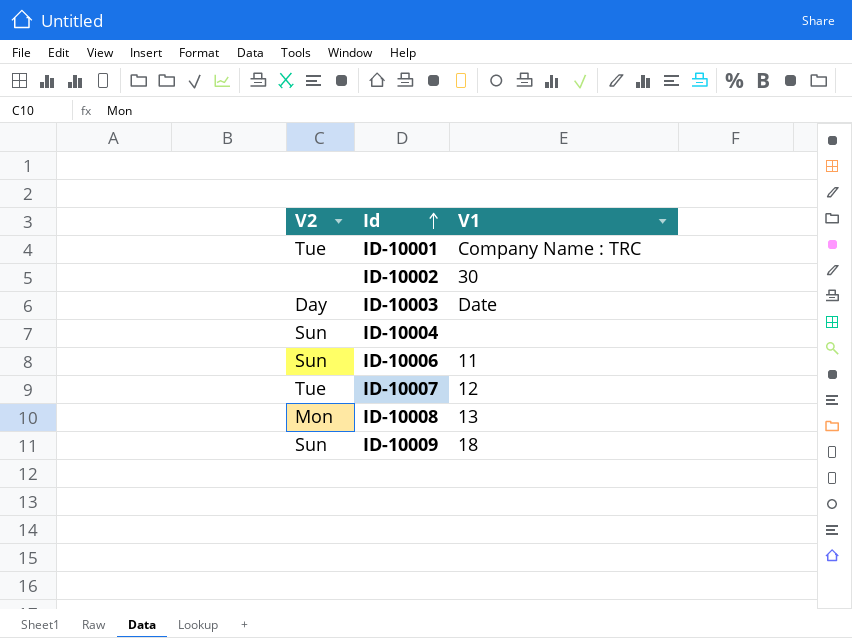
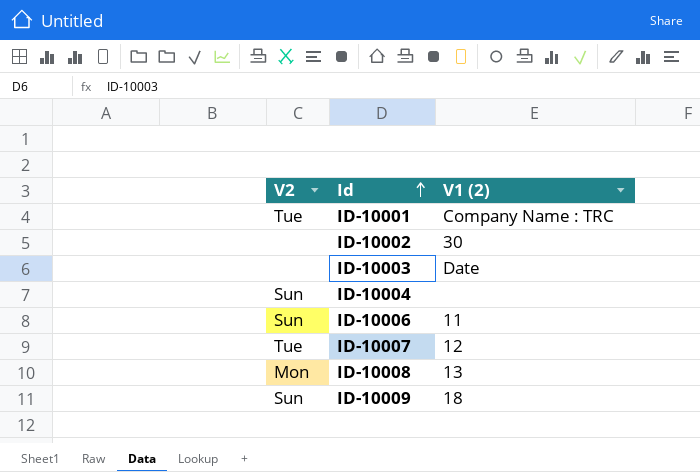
column name: V1 -> V1 (2)
ID-10003 | V2: Day -> none

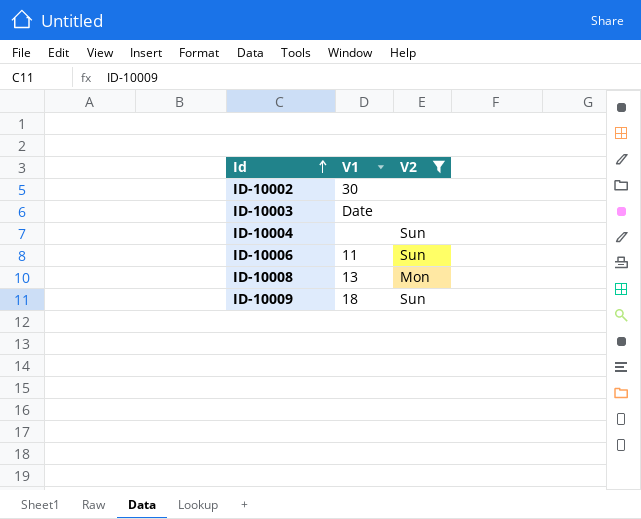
filter: none -> V2 != Tue
column name: V1 (2) -> V1
column V2 | position: 1 -> 3

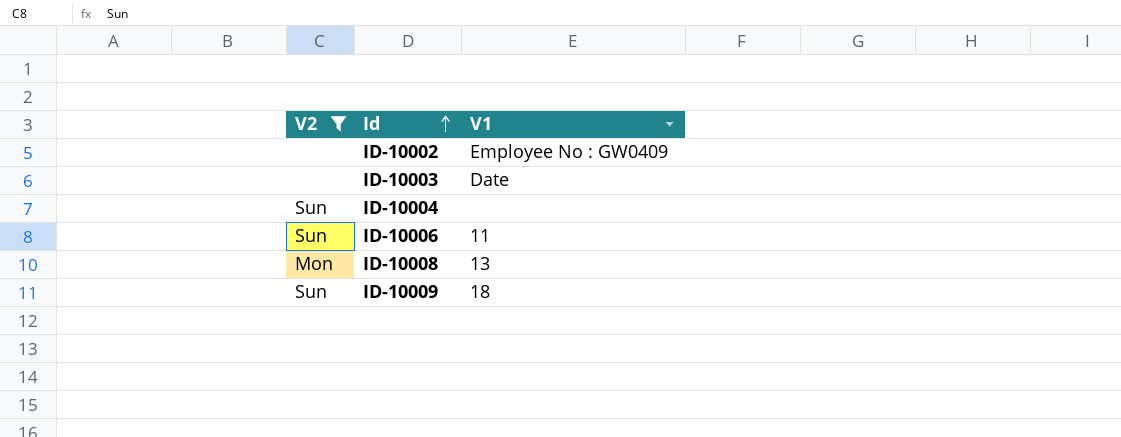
column V2 | position: 3 -> 1
ID-10002 | V1: 30 -> Employee No : GW0409

